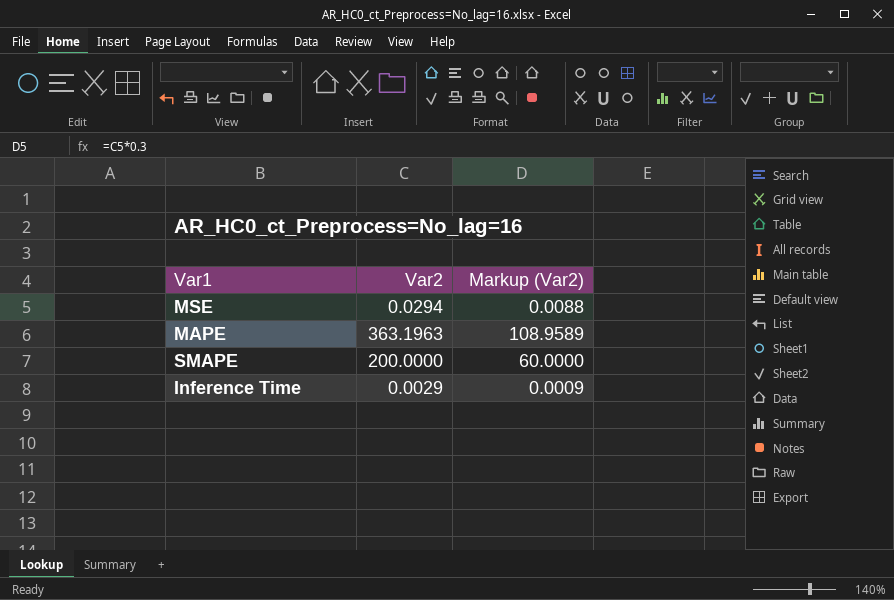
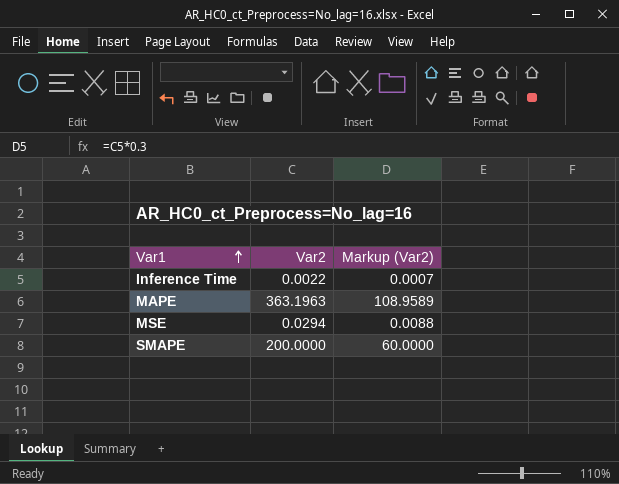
row order: none -> Var1 ascending
Inference Time | Var2: 0.0029 -> 0.0022
Inference Time | Markup (Var2): 0.0009 -> 0.0007

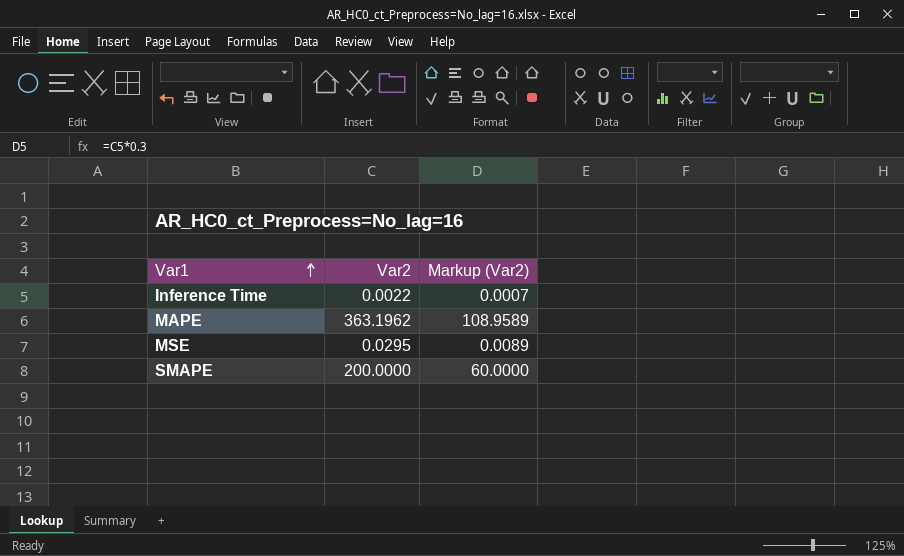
MAPE | Var2: 363.1963 -> 363.1962
MSE | Var2: 0.0294 -> 0.0295
MSE | Markup (Var2): 0.0088 -> 0.0089

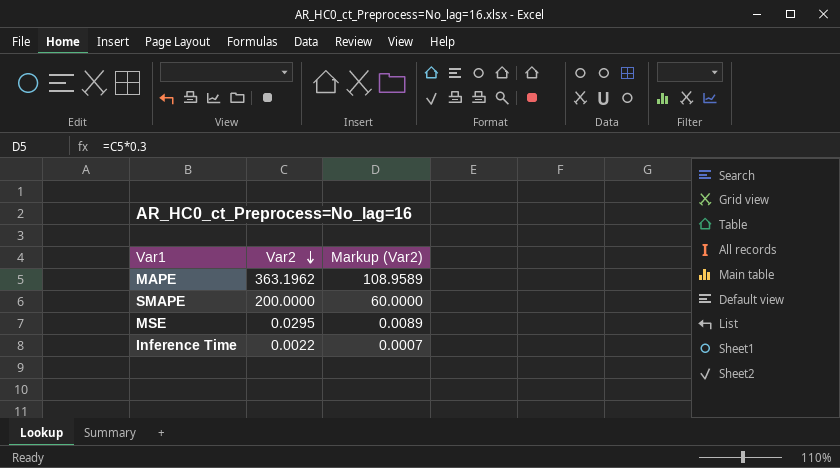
row order: Var1 ascending -> Var2 descending

